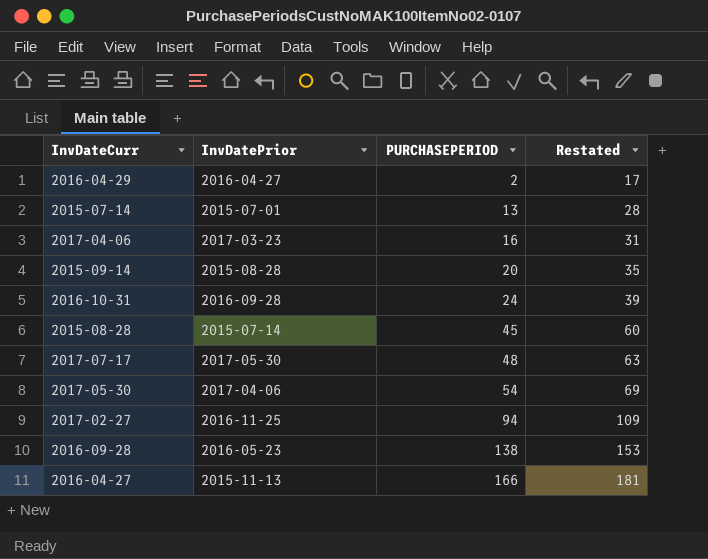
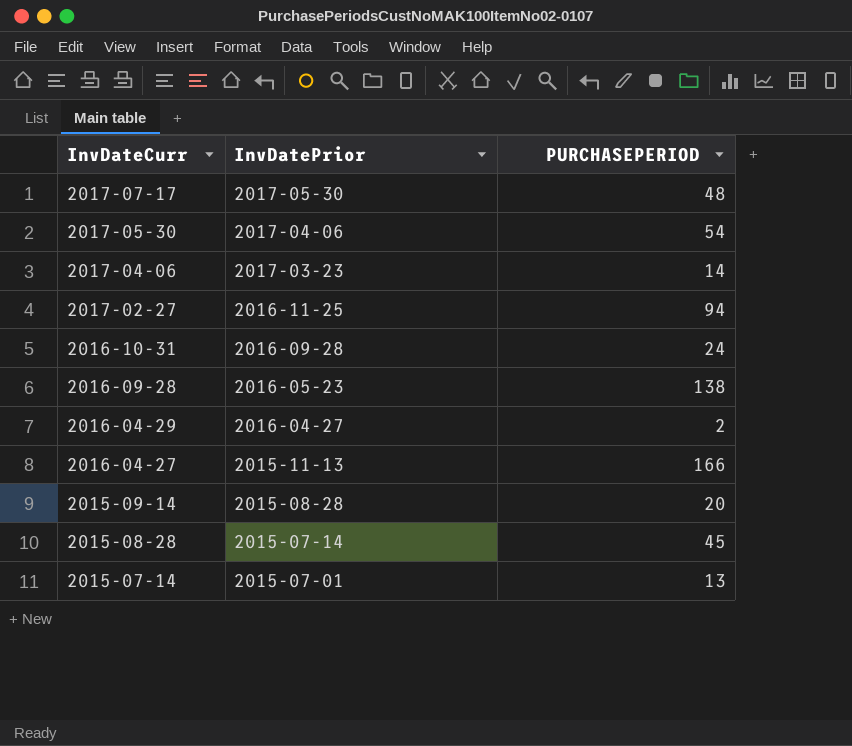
row order: PURCHASEPERIOD ascending -> InvDateCurr descending
column Restated | formula: [PURCHASEPERIOD] + 15 -> none
2017-04-06 | PURCHASEPERIOD: 16 -> 14

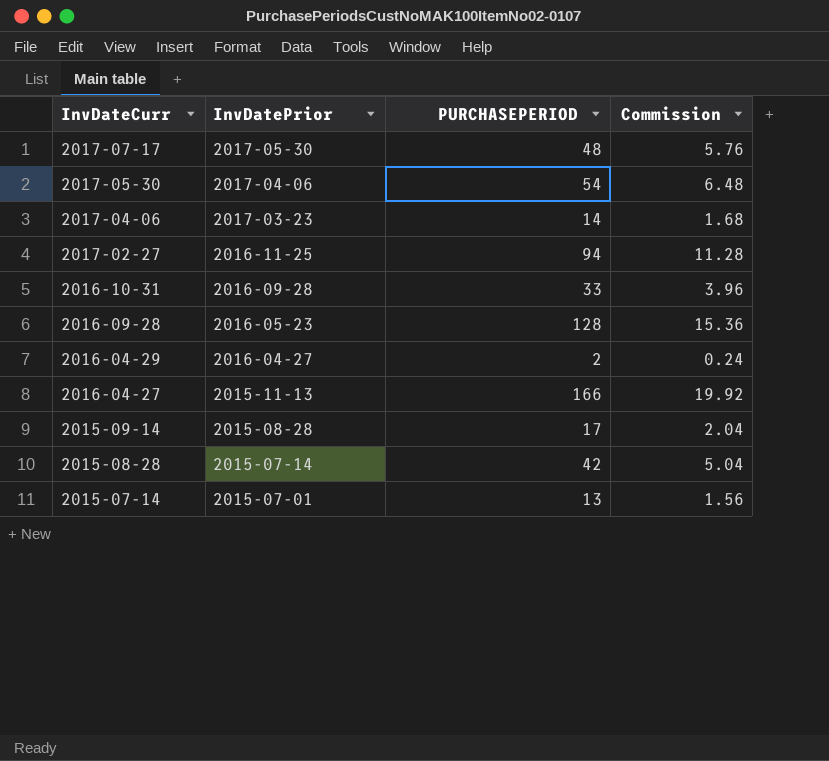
column Commission | formula: none -> [PURCHASEPERIOD] * 0.12
2016-10-31 | PURCHASEPERIOD: 24 -> 33
2016-09-28 | PURCHASEPERIOD: 138 -> 128
2015-09-14 | PURCHASEPERIOD: 20 -> 17
2015-08-28 | PURCHASEPERIOD: 45 -> 42

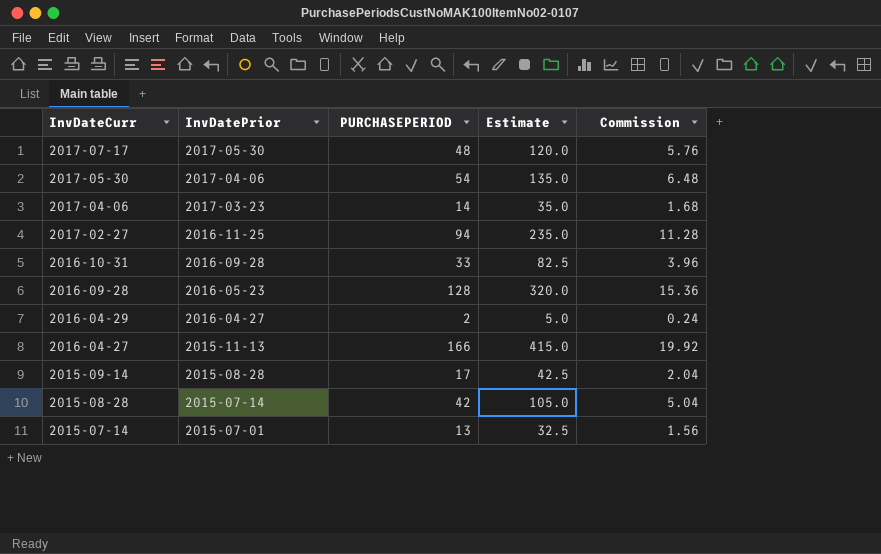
column Estimate | formula: none -> [PURCHASEPERIOD] * 2.5

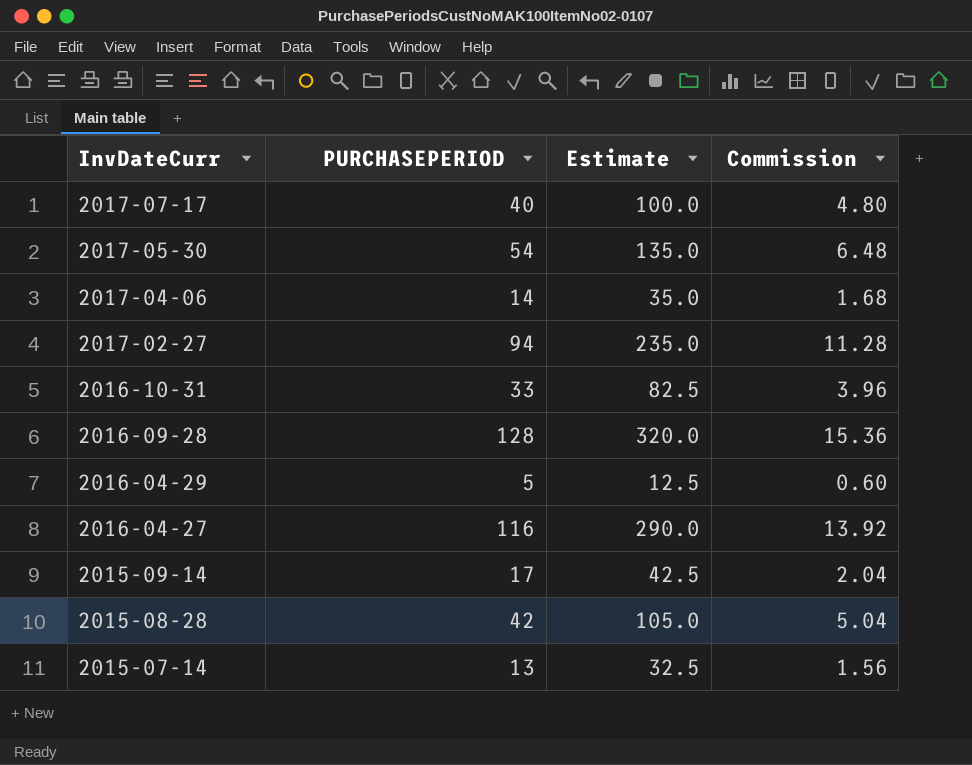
column InvDatePrior | position: 2 -> none
2017-07-17 | PURCHASEPERIOD: 48 -> 40
2017-07-17 | Estimate: 120.0 -> 100.0
2017-07-17 | Commission: 5.76 -> 4.80
2016-04-29 | PURCHASEPERIOD: 2 -> 5
2016-04-29 | Estimate: 5.0 -> 12.5
2016-04-29 | Commission: 0.24 -> 0.60
2016-04-27 | PURCHASEPERIOD: 166 -> 116
2016-04-27 | Estimate: 415.0 -> 290.0
2016-04-27 | Commission: 19.92 -> 13.92

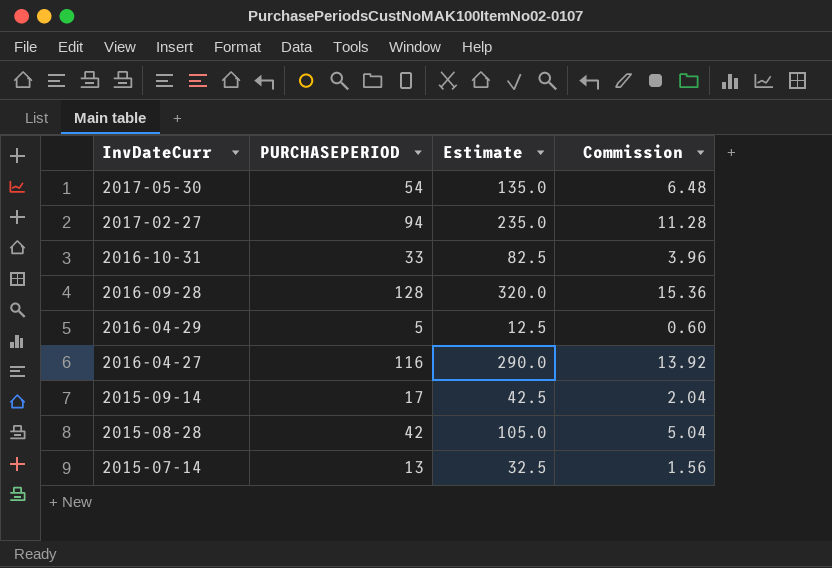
row 2017-07-17: 40 | 100.0 | 4.80 -> none
row 2017-04-06: 14 | 35.0 | 1.68 -> none

